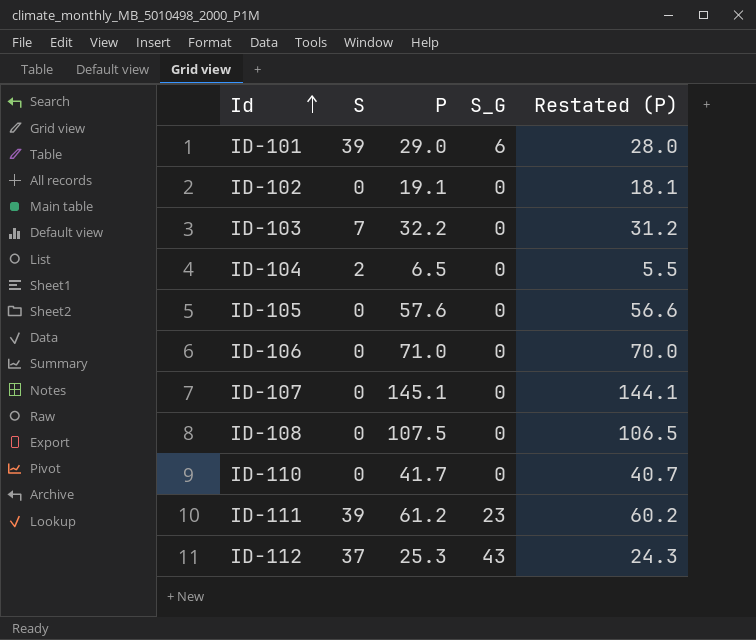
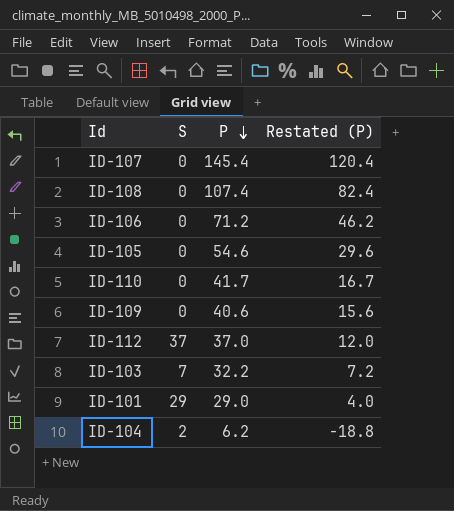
row order: Id ascending -> P descending
column S_G | position: 4 -> none
column Restated (P) | formula: [P] - 1 -> [P] - 25
row ID-102: 0 | 19.1 | 0 | 18.1 -> none
row ID-111: 39 | 61.2 | 23 | 60.2 -> none
ID-107 | P: 145.1 -> 145.4
ID-108 | P: 107.5 -> 107.4
ID-106 | P: 71.0 -> 71.2
ID-105 | P: 57.6 -> 54.6
row ID-109: none -> 0 | 40.6 | 15.6
ID-112 | P: 25.3 -> 37.0
ID-101 | S: 39 -> 29
ID-104 | P: 6.5 -> 6.2

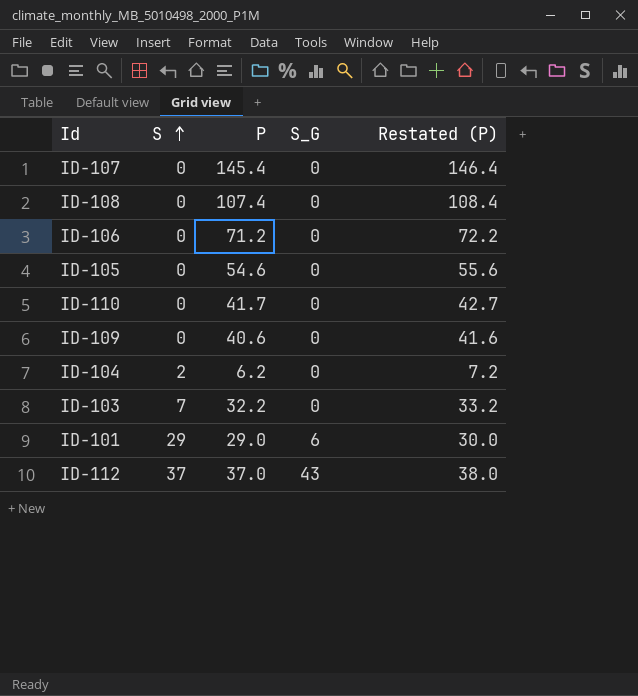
row order: P descending -> S ascending
column S_G | position: none -> 4
column Restated (P) | formula: [P] - 25 -> [P] + 1

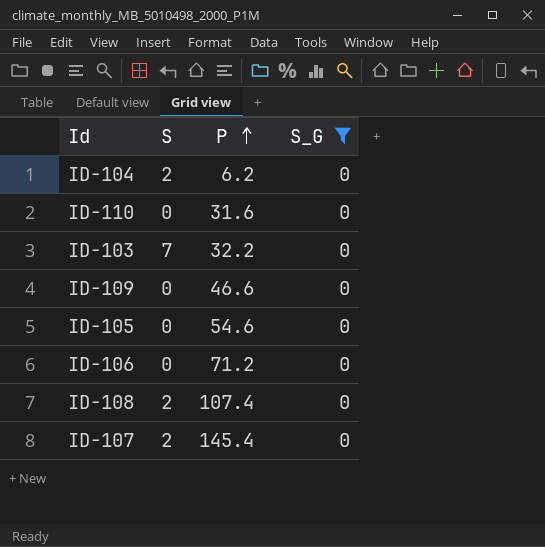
filter: none -> S_G = 0
row order: S ascending -> P ascending
column Restated (P) | formula: [P] + 1 -> none
ID-110 | P: 41.7 -> 31.6
ID-109 | P: 40.6 -> 46.6
ID-108 | S: 0 -> 2
ID-107 | S: 0 -> 2

